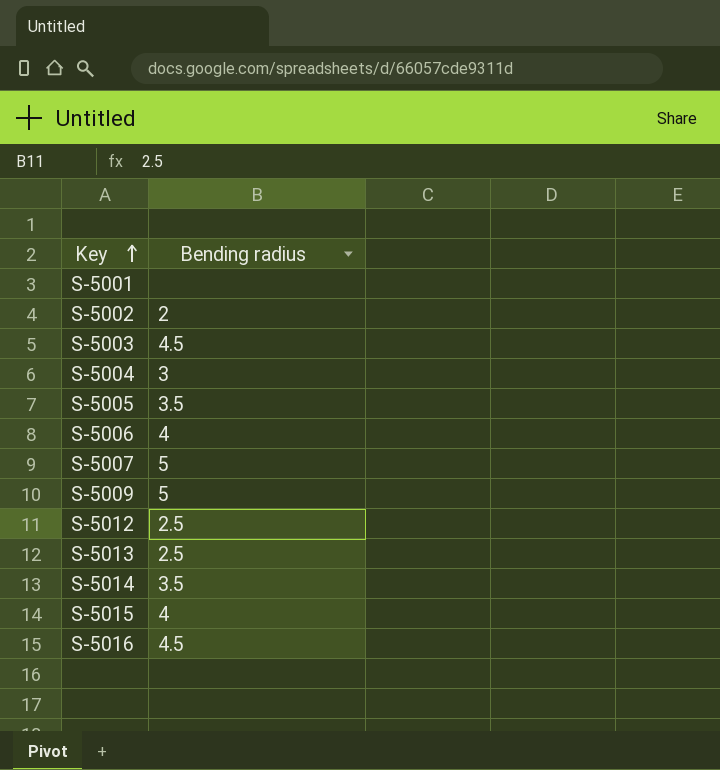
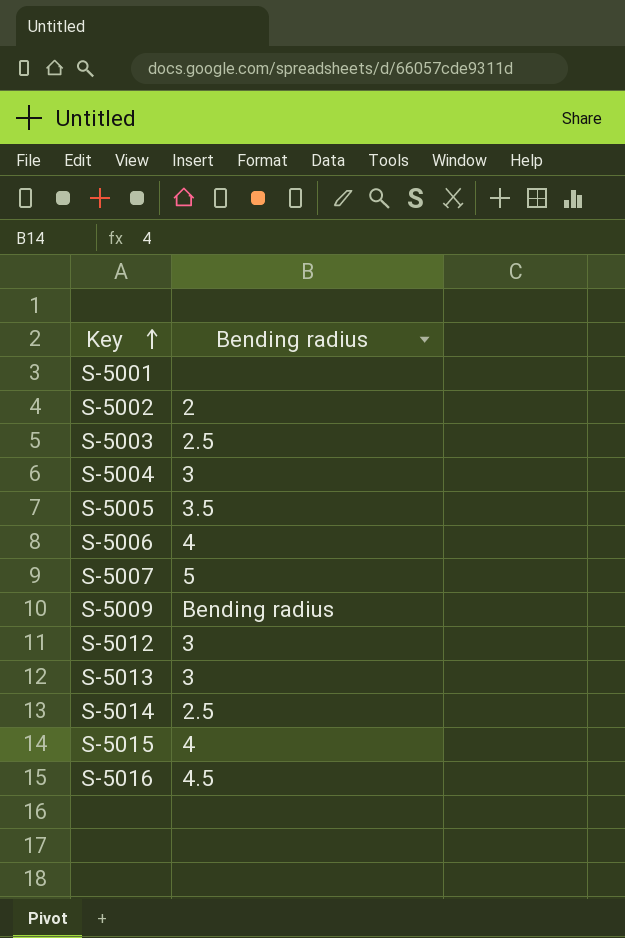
S-5003 | Bending radius: 4.5 -> 2.5
S-5009 | Bending radius: 5 -> Bending radius
S-5012 | Bending radius: 2.5 -> 3
S-5013 | Bending radius: 2.5 -> 3
S-5014 | Bending radius: 3.5 -> 2.5

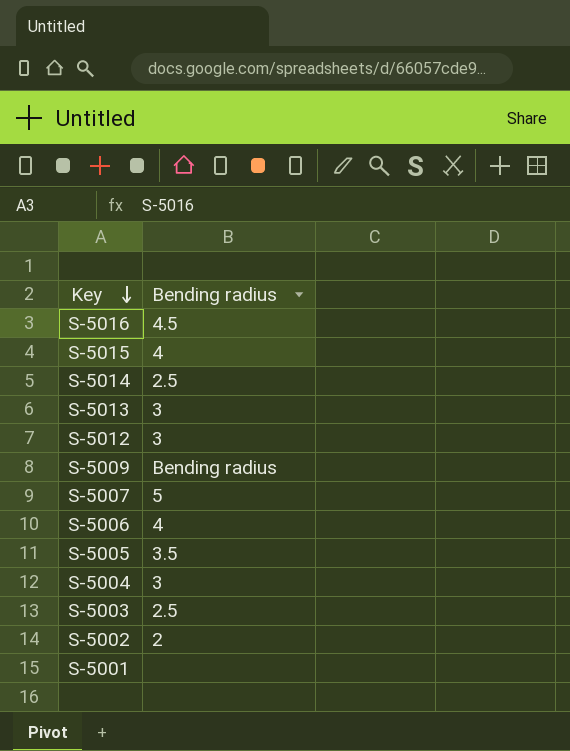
row order: Key ascending -> Key descending

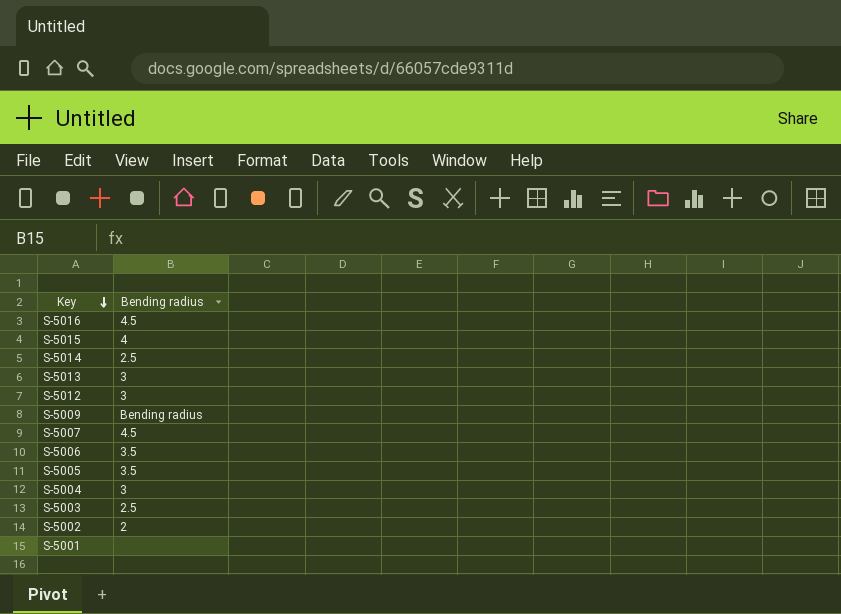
S-5007 | Bending radius: 5 -> 4.5
S-5006 | Bending radius: 4 -> 3.5

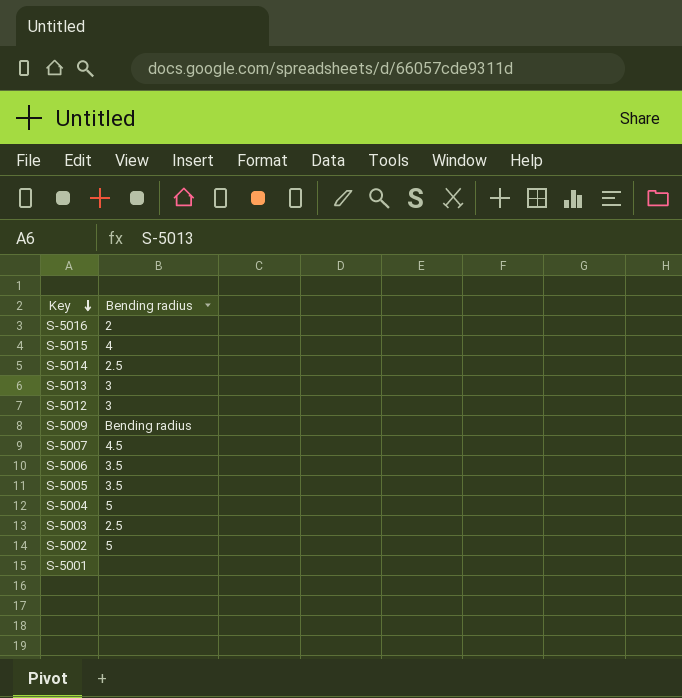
S-5016 | Bending radius: 4.5 -> 2
S-5004 | Bending radius: 3 -> 5
S-5002 | Bending radius: 2 -> 5

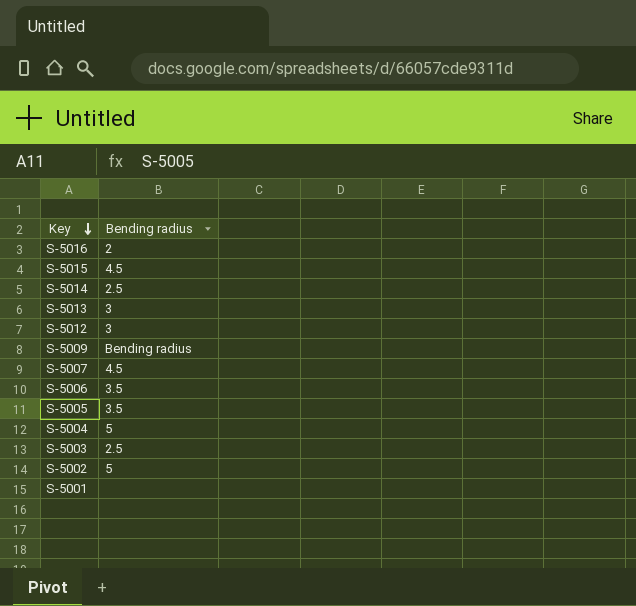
S-5015 | Bending radius: 4 -> 4.5

